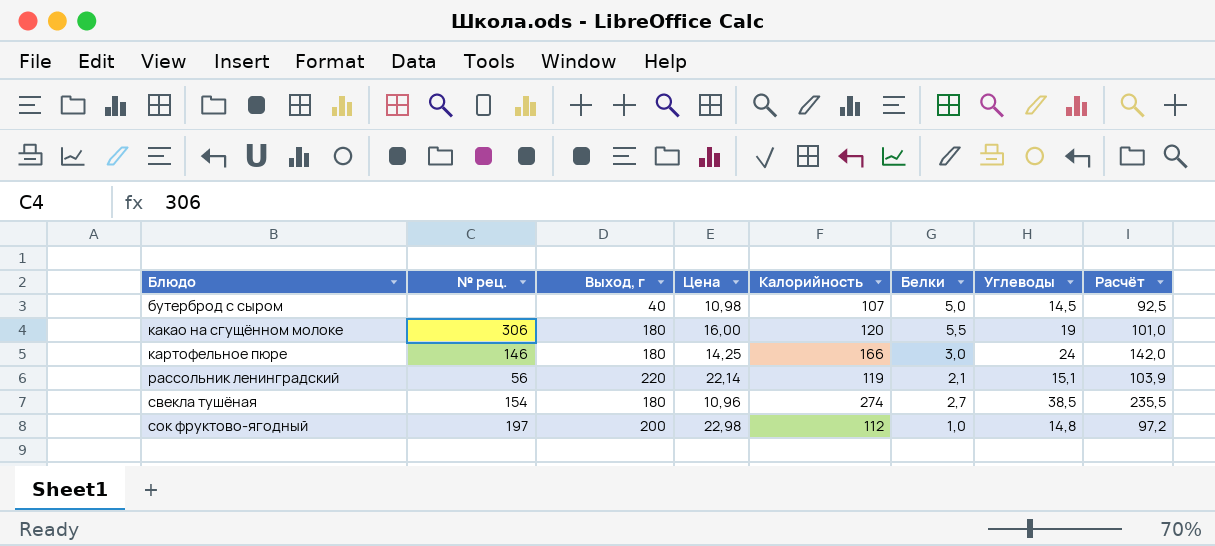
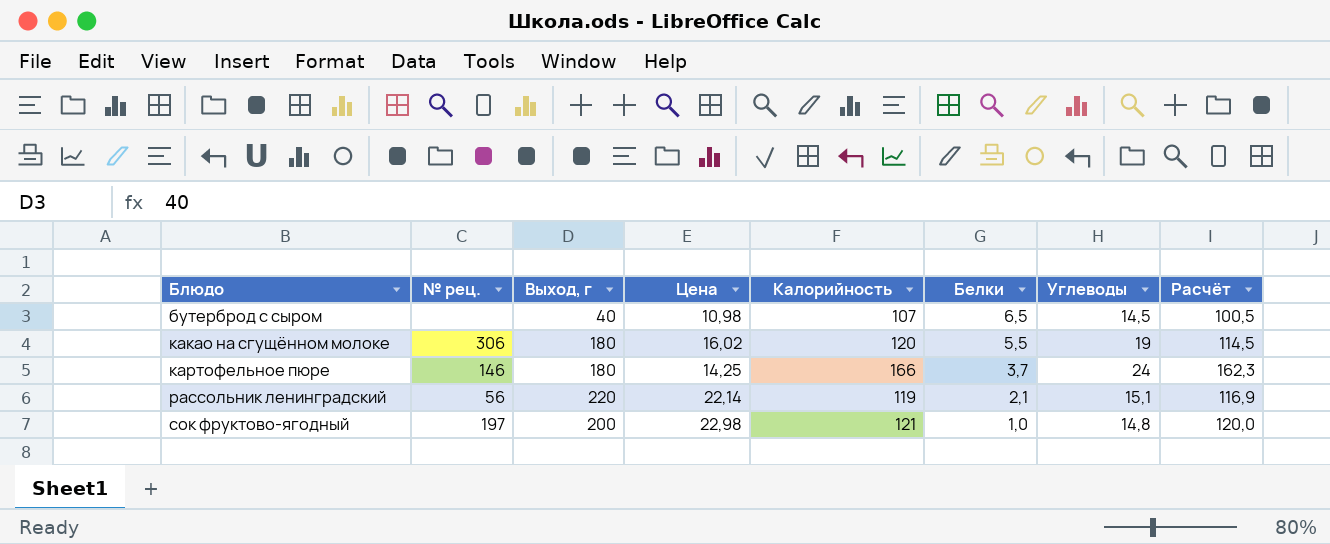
column Расчёт | formula: [Калорийность] - [Углеводы] -> [Калорийность] - [Белки]
row свекла тушёная: 154 | 180 | 10,96 | 274 | 2,7 | 38,5 | 235,5 -> none
бутерброд с сыром | Белки: 5,0 -> 6,5
какао на сгущённом молоке | Цена: 16,00 -> 16,02
картофельное пюре | Белки: 3,0 -> 3,7
сок фруктово-ягодный | Калорийность: 112 -> 121

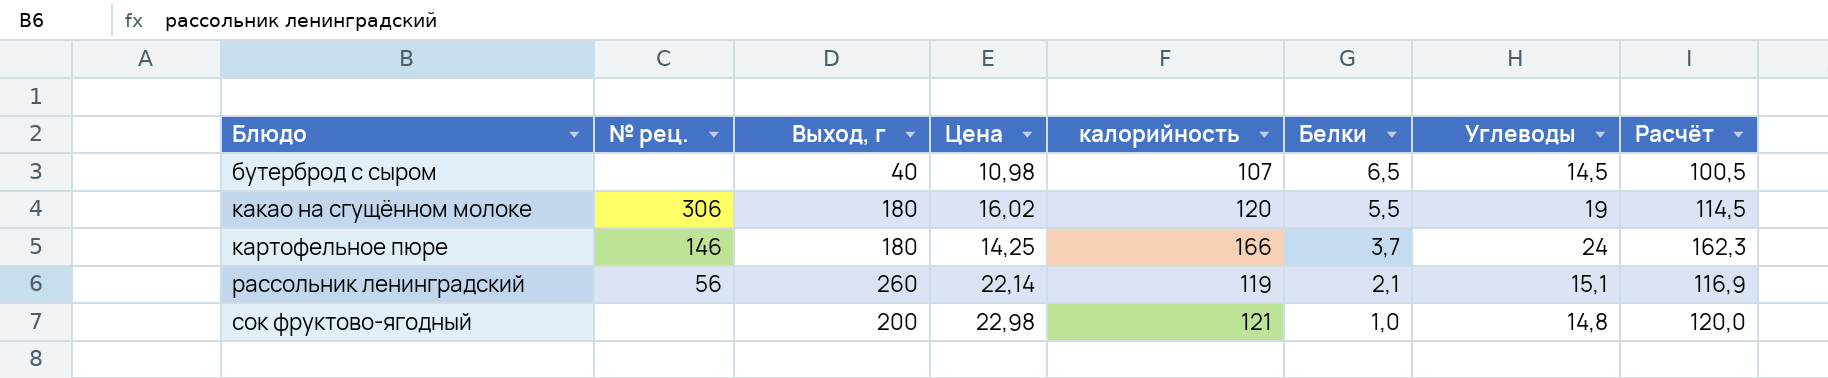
column name: Калорийность -> калорийность
рассольник ленинградский | Выход, г: 220 -> 260
сок фруктово-ягодный | № рец.: 197 -> none

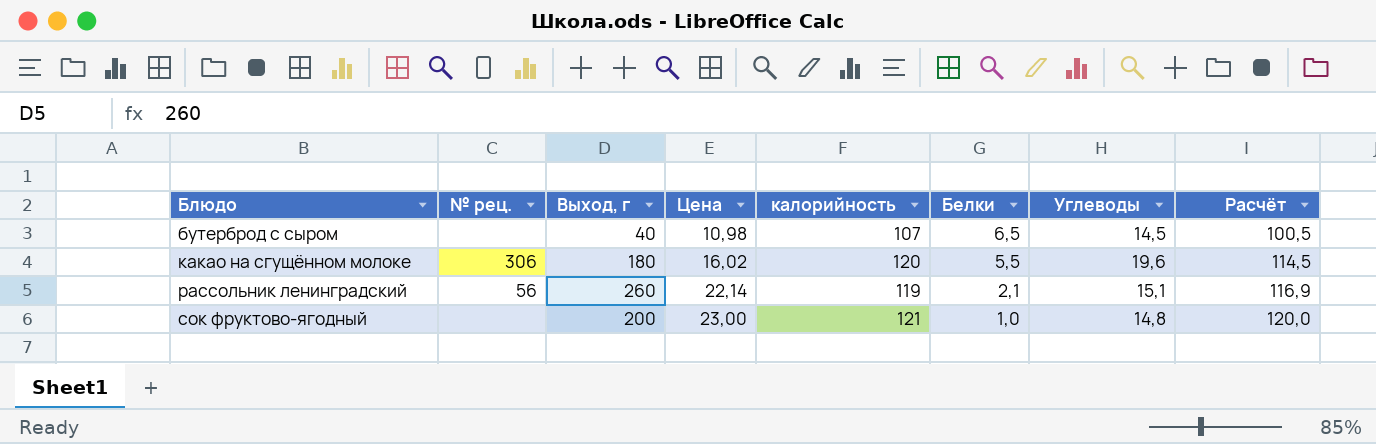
row картофельное пюре: 146 | 180 | 14,25 | 166 | 3,7 | 24 | 162,3 -> none
какао на сгущённом молоке | Углеводы: 19 -> 19,6
сок фруктово-ягодный | Цена: 22,98 -> 23,00

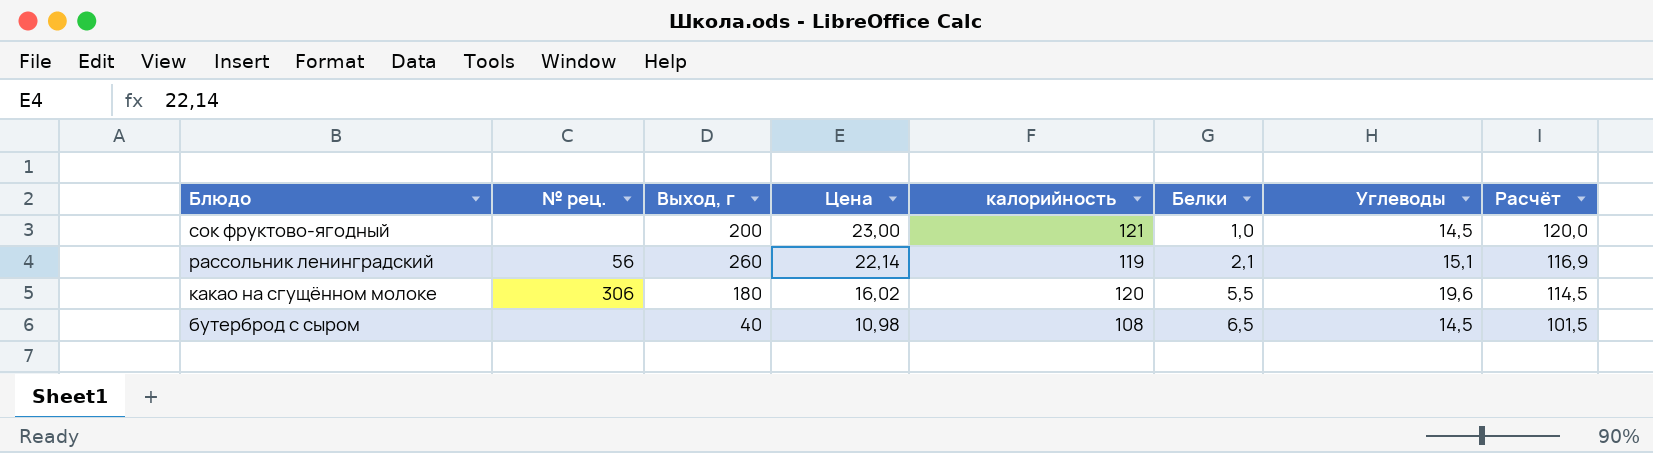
row order: Блюдо ascending -> Блюдо descending
сок фруктово-ягодный | Углеводы: 14,8 -> 14,5
бутерброд с сыром | калорийность: 107 -> 108
бутерброд с сыром | Расчёт: 100,5 -> 101,5

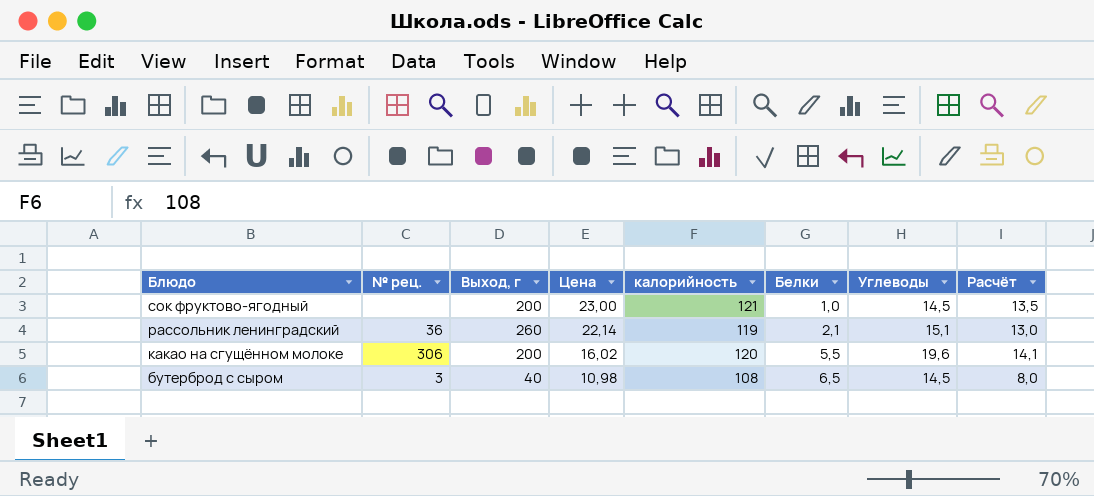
column Расчёт | formula: [калорийность] - [Белки] -> [Углеводы] - [Белки]
рассольник ленинградский | № рец.: 56 -> 36
какао на сгущённом молоке | Выход, г: 180 -> 200
бутерброд с сыром | № рец.: none -> 3

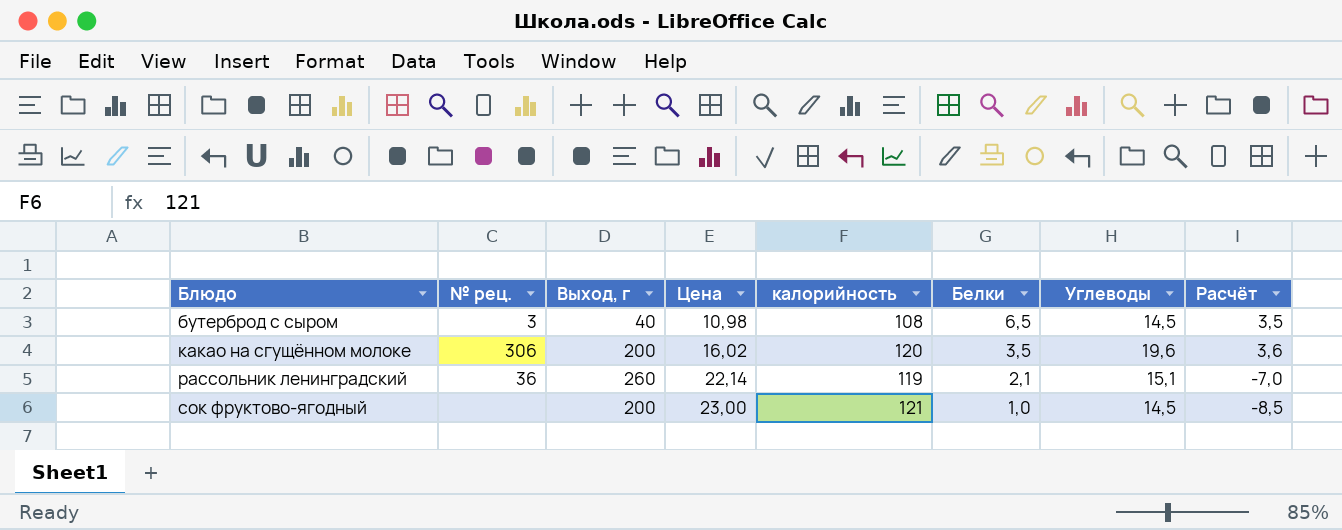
row order: Блюдо descending -> Блюдо ascending
column Расчёт | formula: [Углеводы] - [Белки] -> [Углеводы] - [Цена]
какао на сгущённом молоке | Белки: 5,5 -> 3,5

